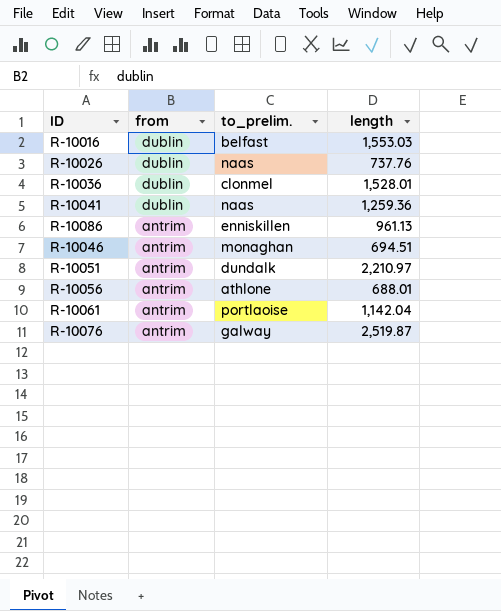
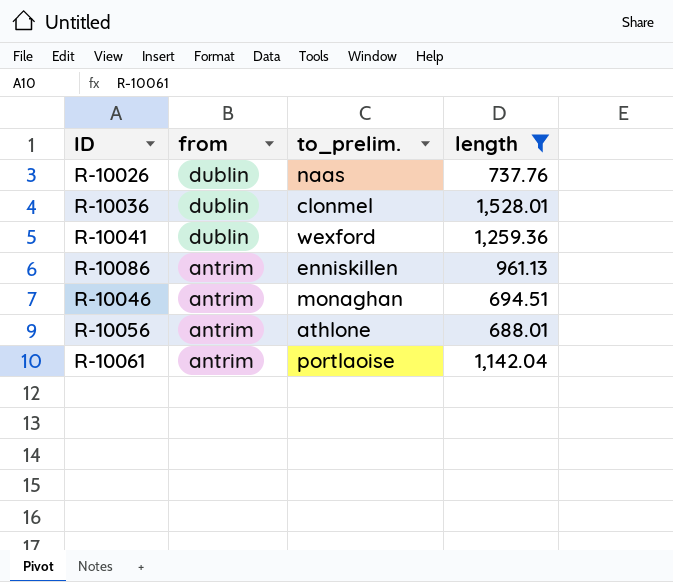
filter: none -> length <= 1,528.01
R-10041 | to_prelim.: naas -> wexford

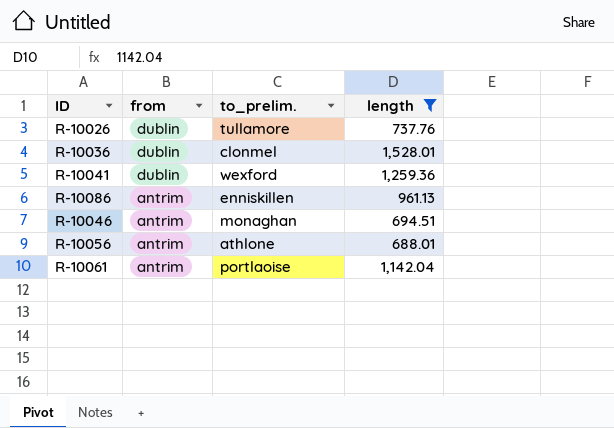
R-10026 | to_prelim.: naas -> tullamore

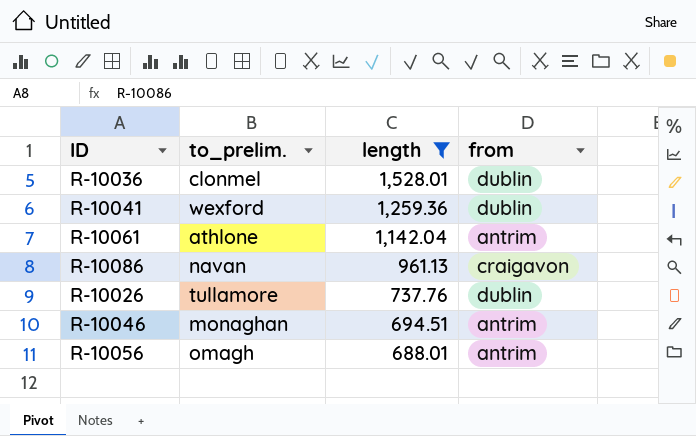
row order: from descending -> length descending
column from | position: 2 -> 4
R-10061 | to_prelim.: portlaoise -> athlone
R-10086 | to_prelim.: enniskillen -> navan
R-10086 | from: antrim -> craigavon
R-10056 | to_prelim.: athlone -> omagh

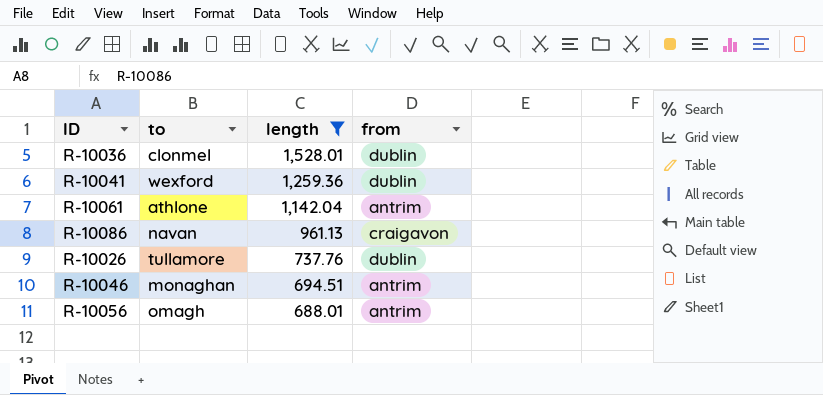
column name: to_prelim. -> to

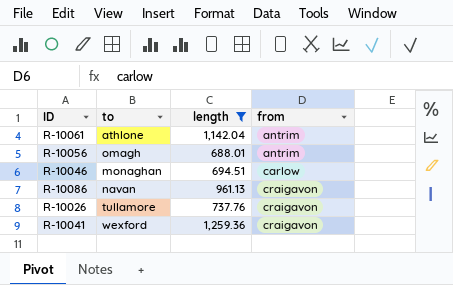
row order: length descending -> from ascending
row R-10036: clonmel | 1,528.01 | dublin -> none
R-10046 | from: antrim -> carlow
R-10026 | from: dublin -> craigavon
R-10041 | from: dublin -> craigavon

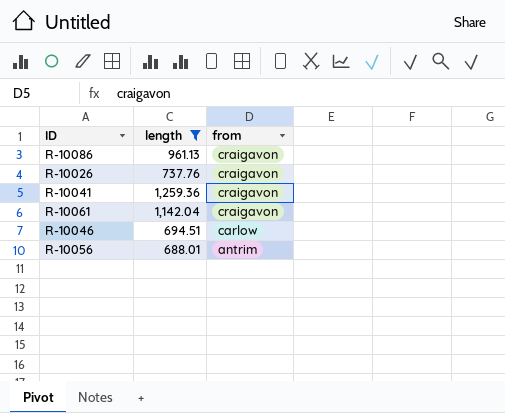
row order: from ascending -> from descending
column to | position: 2 -> none
R-10061 | from: antrim -> craigavon

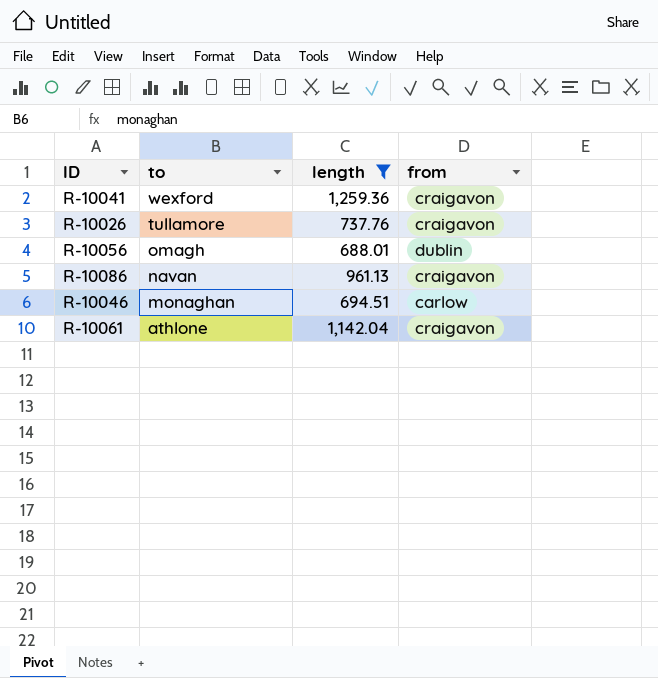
row order: from descending -> to descending
column to | position: none -> 2
R-10056 | from: antrim -> dublin

